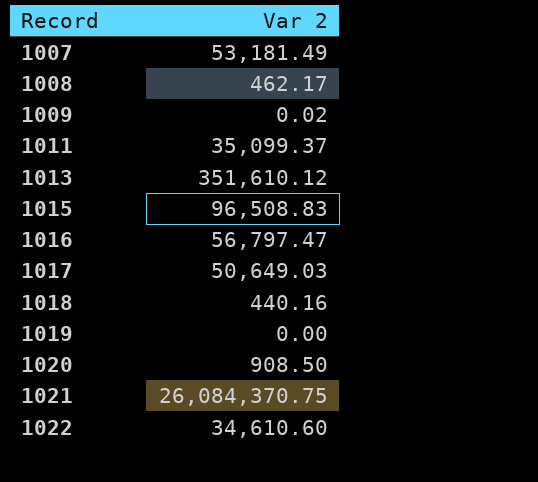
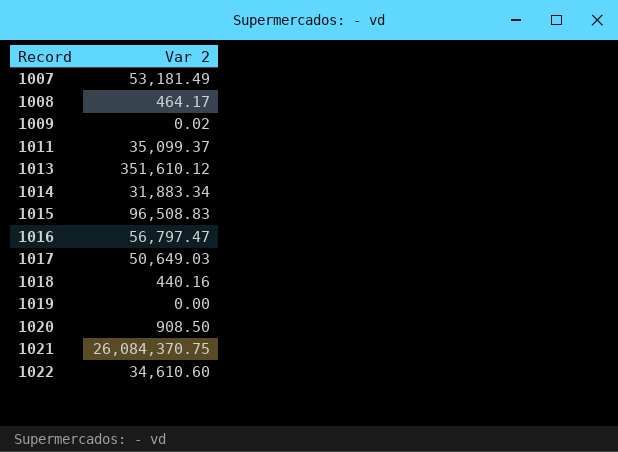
1008 | Var 2: 462.17 -> 464.17
row 1014: none -> 31,883.34

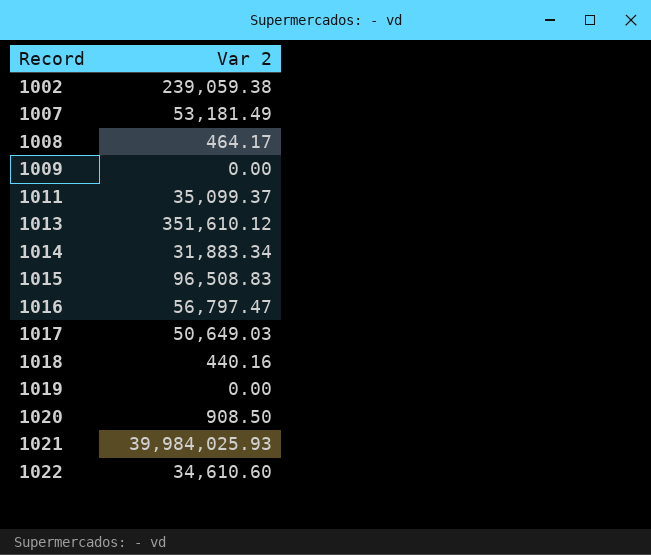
row 1002: none -> 239,059.38
1009 | Var 2: 0.02 -> 0.00
1021 | Var 2: 26,084,370.75 -> 39,984,025.93

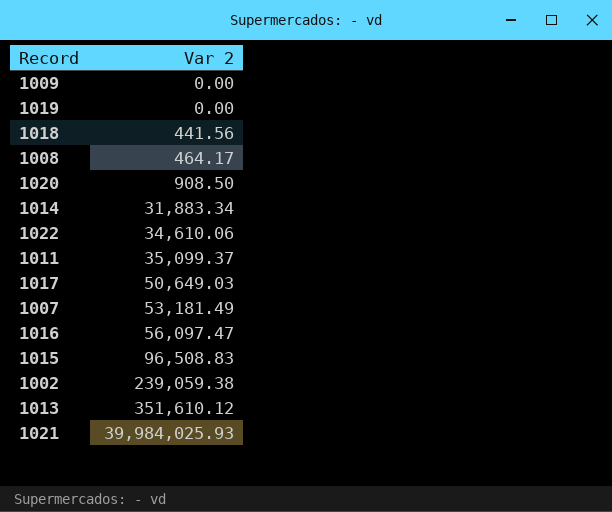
row order: Record ascending -> Var 2 ascending
1018 | Var 2: 440.16 -> 441.56
1022 | Var 2: 34,610.60 -> 34,610.06
1016 | Var 2: 56,797.47 -> 56,097.47

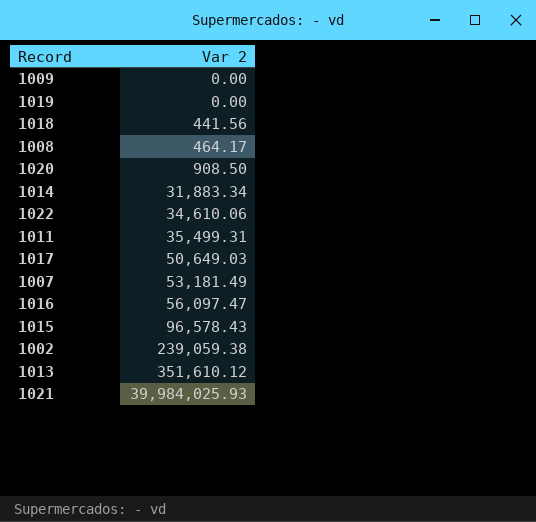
1011 | Var 2: 35,099.37 -> 35,499.31
1015 | Var 2: 96,508.83 -> 96,578.43

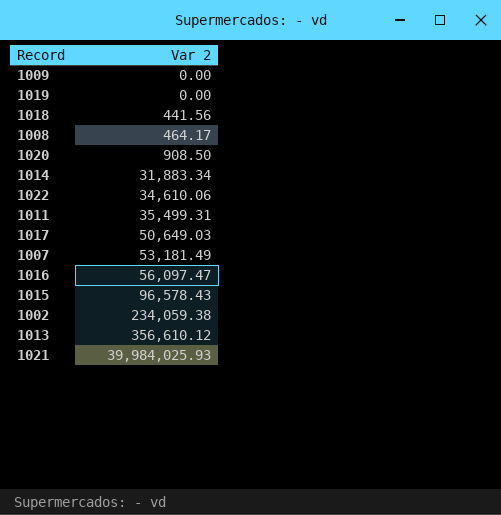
1002 | Var 2: 239,059.38 -> 234,059.38
1013 | Var 2: 351,610.12 -> 356,610.12

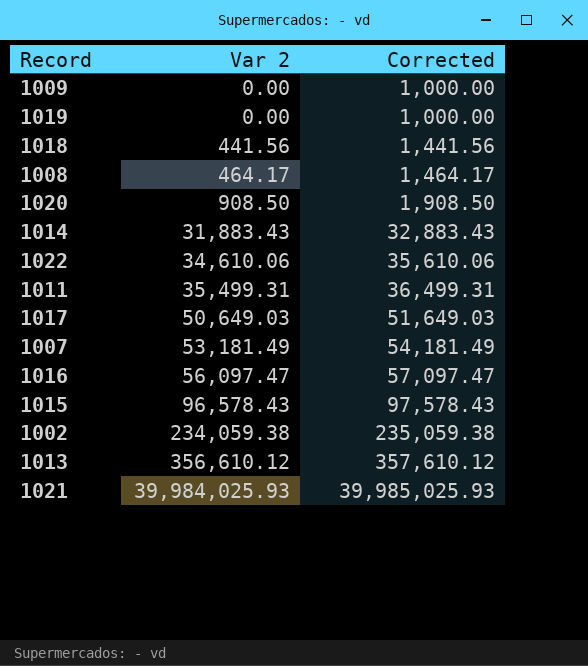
column Corrected | formula: none -> [Var 2] + 1000
1014 | Var 2: 31,883.34 -> 31,883.43

